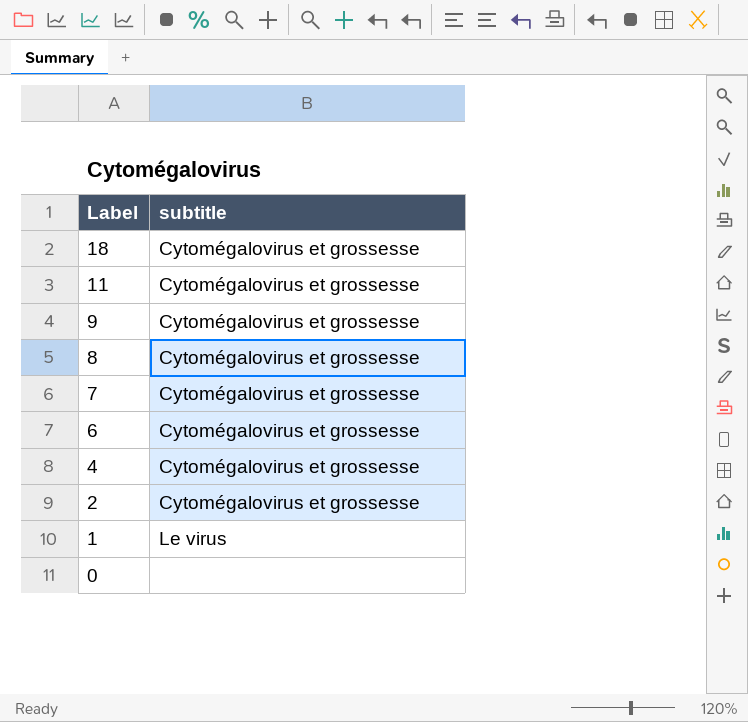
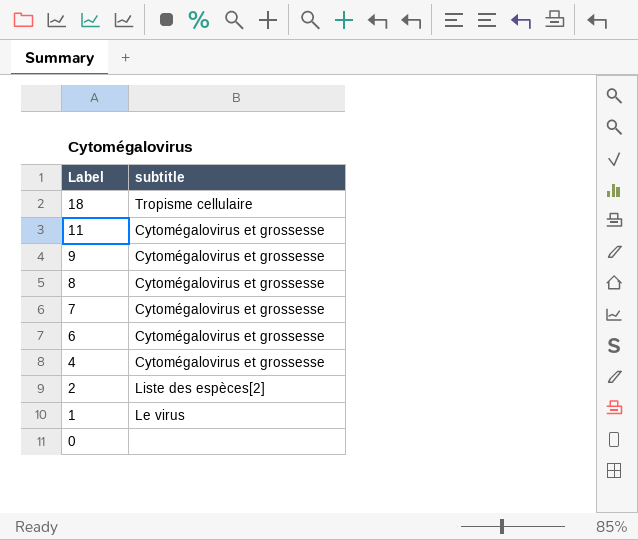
18 | subtitle: Cytomégalovirus et grossesse -> Tropisme cellulaire
2 | subtitle: Cytomégalovirus et grossesse -> Liste des espèces[2]

